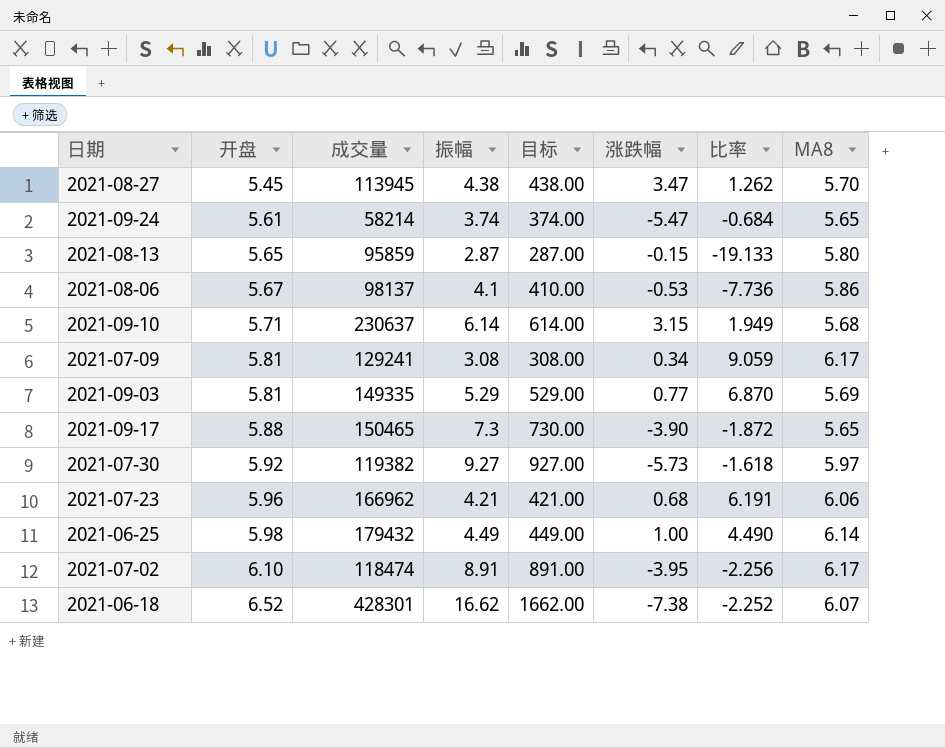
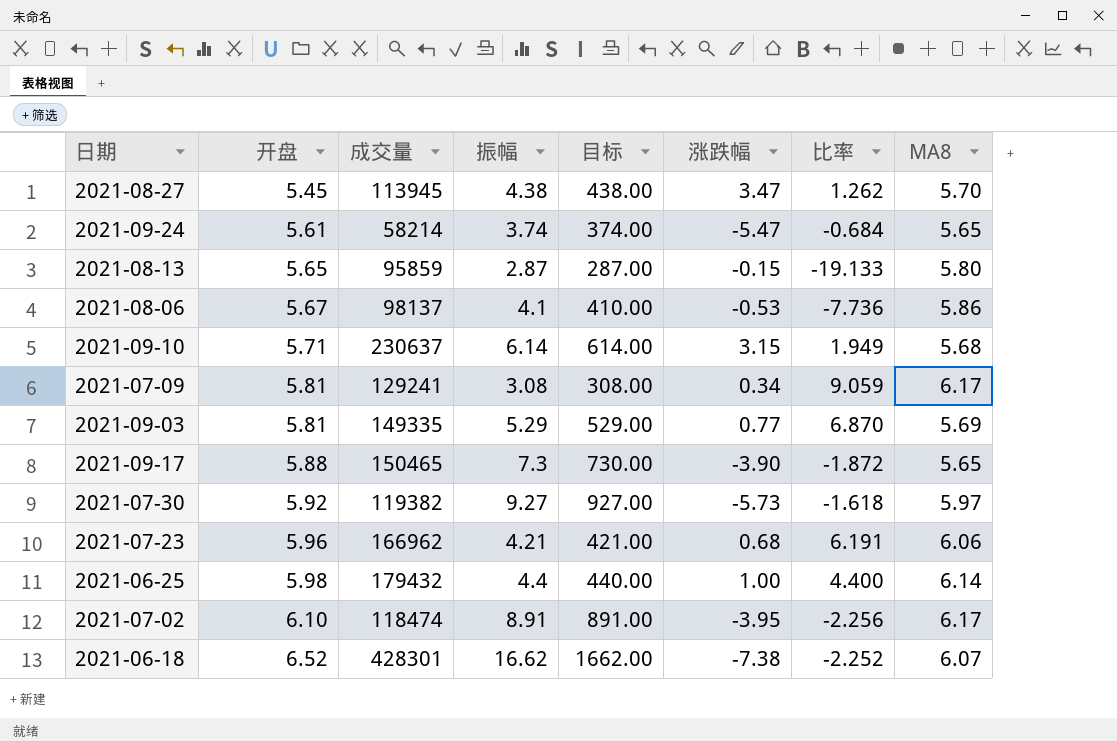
2021-06-25 | 振幅: 4.49 -> 4.4
2021-06-25 | 目标: 449.00 -> 440.00
2021-06-25 | 比率: 4.490 -> 4.400

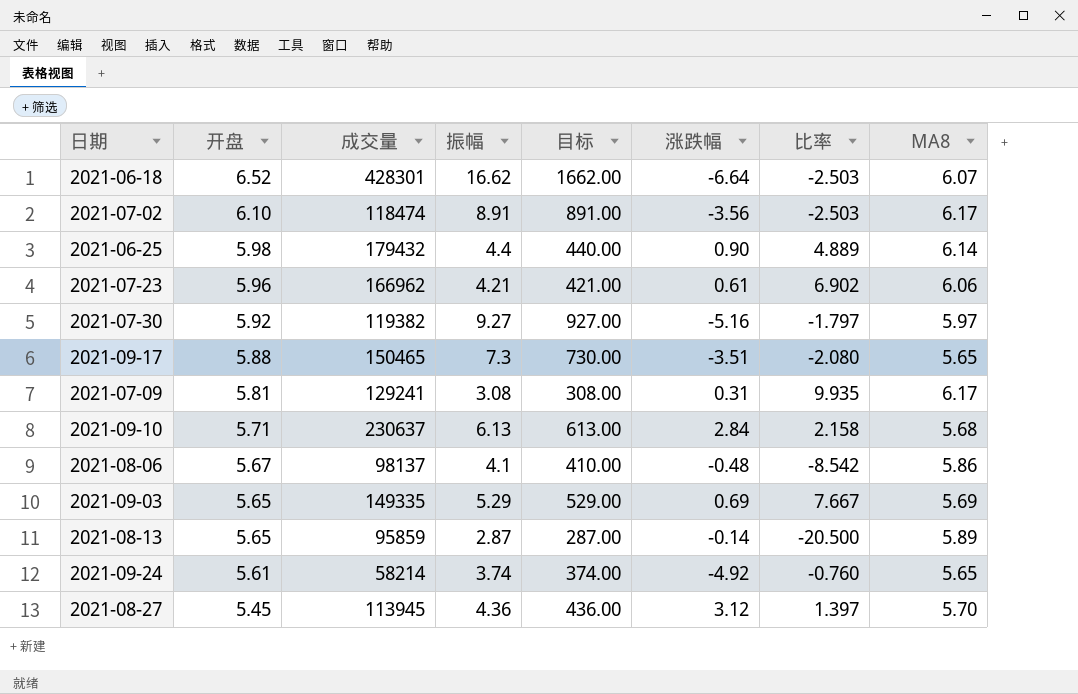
row order: 开盘 ascending -> 开盘 descending
2021-06-18 | 涨跌幅: -7.38 -> -6.64
2021-06-18 | 比率: -2.252 -> -2.503
2021-07-02 | 涨跌幅: -3.95 -> -3.56
2021-07-02 | 比率: -2.256 -> -2.503
2021-06-25 | 涨跌幅: 1.00 -> 0.90
2021-06-25 | 比率: 4.400 -> 4.889
2021-07-23 | 涨跌幅: 0.68 -> 0.61
2021-07-23 | 比率: 6.191 -> 6.902
2021-07-30 | 涨跌幅: -5.73 -> -5.16
2021-07-30 | 比率: -1.618 -> -1.797
2021-09-17 | 涨跌幅: -3.90 -> -3.51
2021-09-17 | 比率: -1.872 -> -2.080
2021-07-09 | 涨跌幅: 0.34 -> 0.31
2021-07-09 | 比率: 9.059 -> 9.935
2021-09-10 | 振幅: 6.14 -> 6.13
2021-09-10 | 目标: 614.00 -> 613.00
2021-09-10 | 涨跌幅: 3.15 -> 2.84
2021-09-10 | 比率: 1.949 -> 2.158
2021-08-06 | 涨跌幅: -0.53 -> -0.48
2021-08-06 | 比率: -7.736 -> -8.542
2021-09-03 | 开盘: 5.81 -> 5.65
2021-09-03 | 涨跌幅: 0.77 -> 0.69
2021-09-03 | 比率: 6.870 -> 7.667
2021-08-13 | 涨跌幅: -0.15 -> -0.14
2021-08-13 | 比率: -19.133 -> -20.500
2021-08-13 | MA8: 5.80 -> 5.89
2021-09-24 | 涨跌幅: -5.47 -> -4.92
2021-09-24 | 比率: -0.684 -> -0.760
2021-08-27 | 振幅: 4.38 -> 4.36
2021-08-27 | 目标: 438.00 -> 436.00
2021-08-27 | 涨跌幅: 3.47 -> 3.12
2021-08-27 | 比率: 1.262 -> 1.397

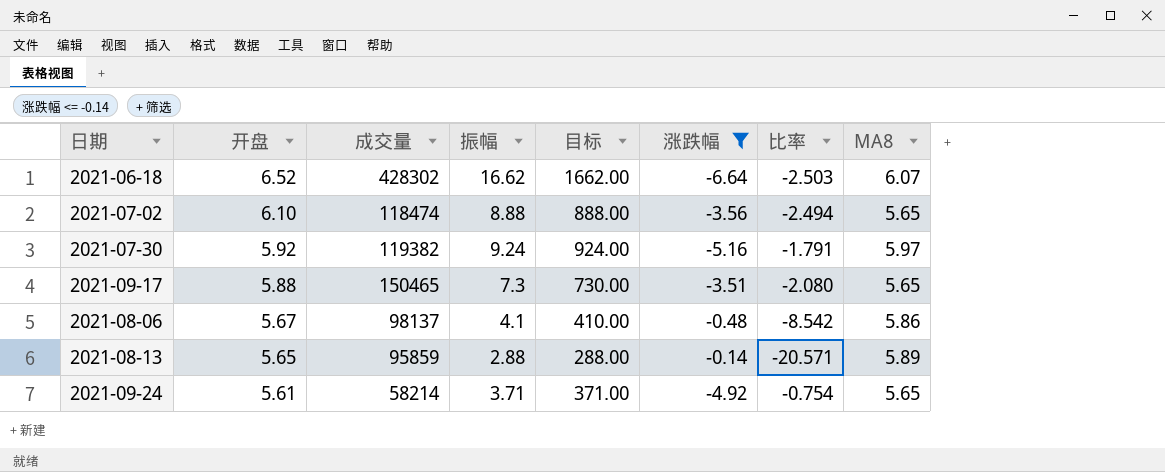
filter: none -> 涨跌幅 <= -0.14
2021-06-18 | 成交量: 428301 -> 428302
2021-07-02 | 振幅: 8.91 -> 8.88
2021-07-02 | 目标: 891.00 -> 888.00
2021-07-02 | 比率: -2.503 -> -2.494
2021-07-02 | MA8: 6.17 -> 5.65
2021-07-30 | 振幅: 9.27 -> 9.24
2021-07-30 | 目标: 927.00 -> 924.00
2021-07-30 | 比率: -1.797 -> -1.791
2021-08-13 | 振幅: 2.87 -> 2.88
2021-08-13 | 目标: 287.00 -> 288.00
2021-08-13 | 比率: -20.500 -> -20.571
2021-09-24 | 振幅: 3.74 -> 3.71
2021-09-24 | 目标: 374.00 -> 371.00
2021-09-24 | 比率: -0.760 -> -0.754

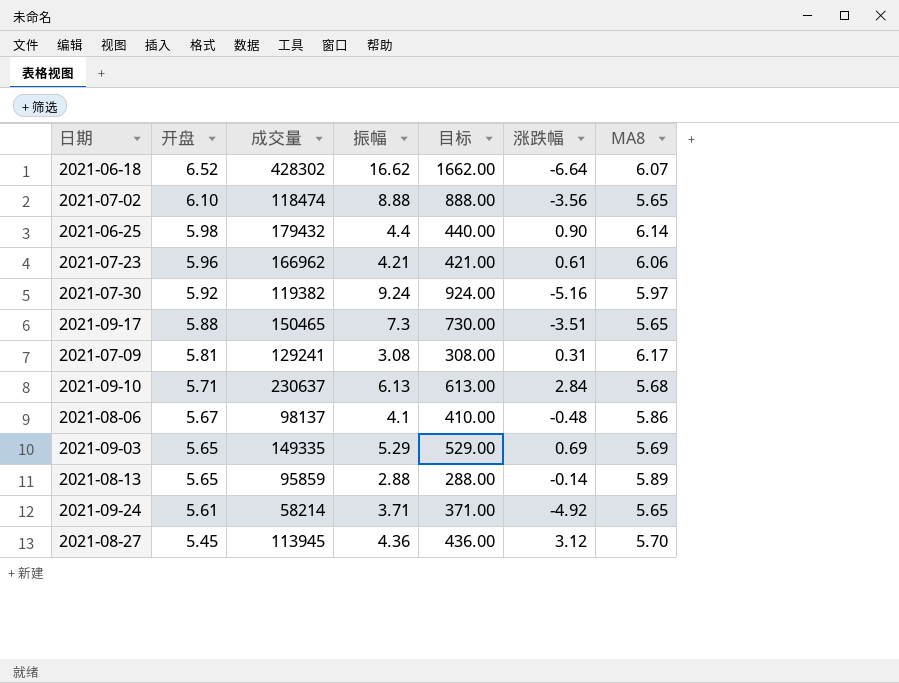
filter: 涨跌幅 <= -0.14 -> none
column 比率 | formula: [振幅] / [涨跌幅] -> none

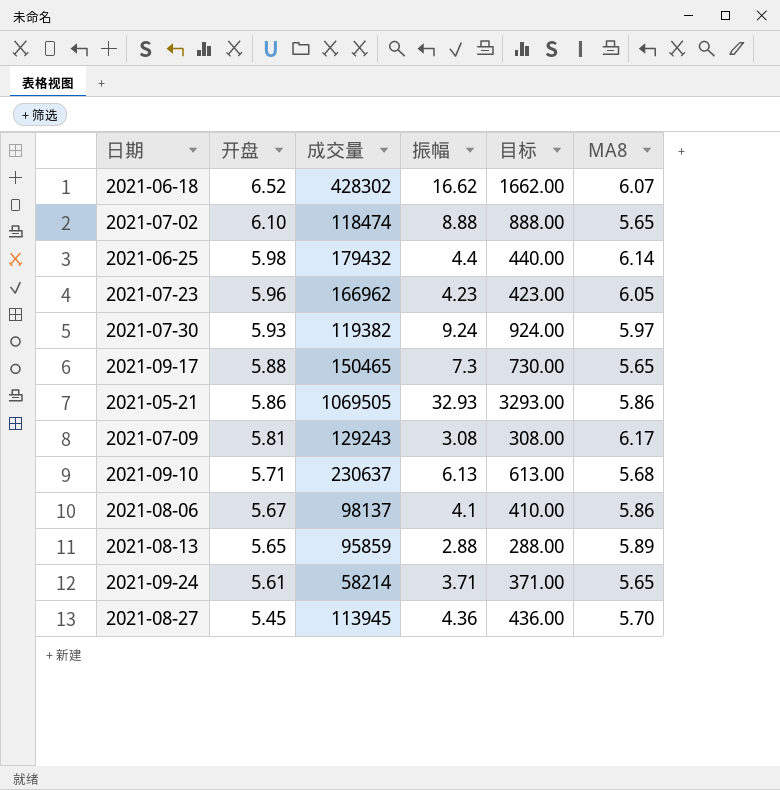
column 涨跌幅 | position: 6 -> none
row 2021-09-03: 5.65 | 149335 | 5.29 | 529.00 | 0.69 | 5.69 -> none
2021-07-23 | 振幅: 4.21 -> 4.23
2021-07-23 | 目标: 421.00 -> 423.00
2021-07-23 | MA8: 6.06 -> 6.05
2021-07-30 | 开盘: 5.92 -> 5.93
row 2021-05-21: none -> 5.86 | 1069505 | 32.93 | 3293.00 | 5.86
2021-07-09 | 成交量: 129241 -> 129243

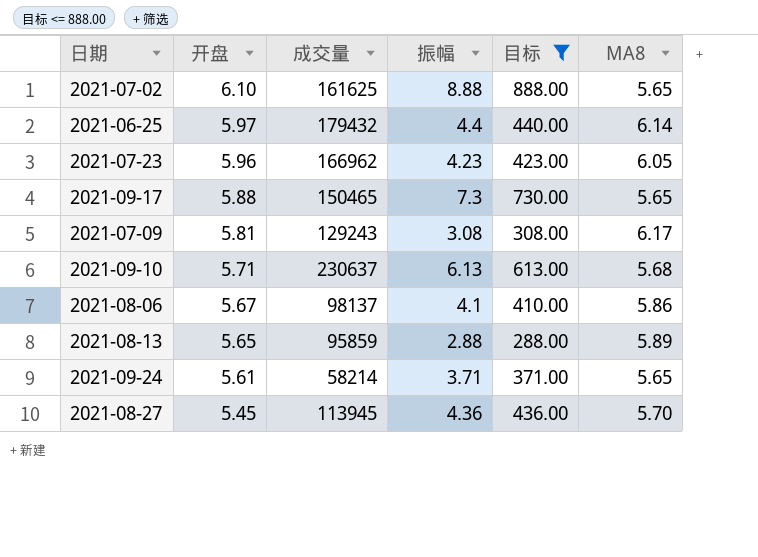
filter: none -> 目标 <= 888.00
2021-07-02 | 成交量: 118474 -> 161625
2021-06-25 | 开盘: 5.98 -> 5.97

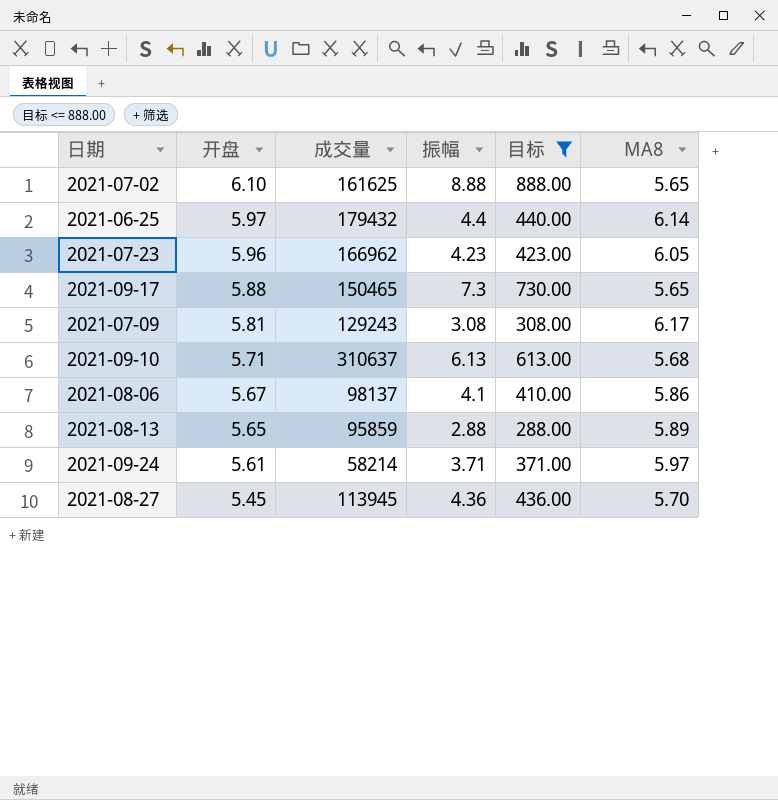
2021-09-10 | 成交量: 230637 -> 310637
2021-09-24 | MA8: 5.65 -> 5.97

